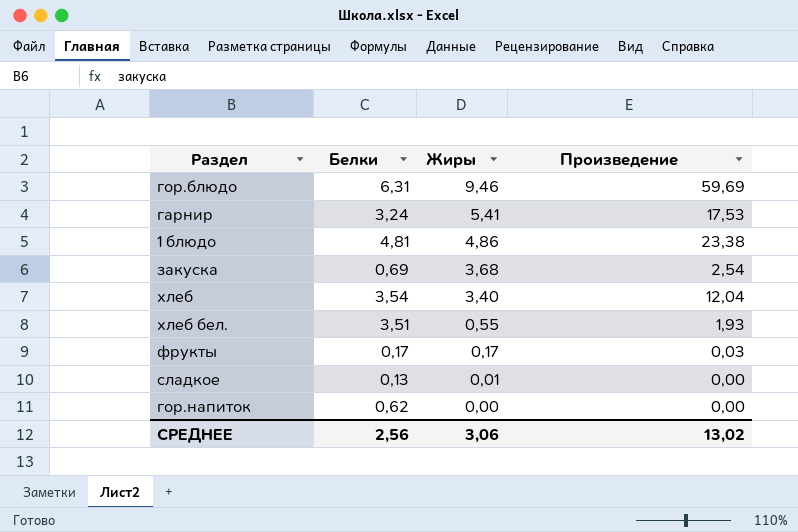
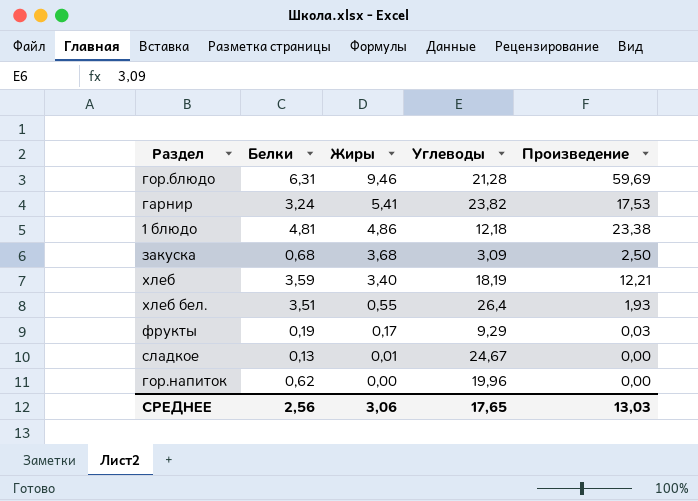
column Углеводы | position: none -> 4
закуска | Белки: 0,69 -> 0,68
закуска | Произведение: 2,54 -> 2,50
хлеб | Белки: 3,54 -> 3,59
хлеб | Произведение: 12,04 -> 12,21
фрукты | Белки: 0,17 -> 0,19
СРЕДНЕЕ | Произведение: 13,02 -> 13,03

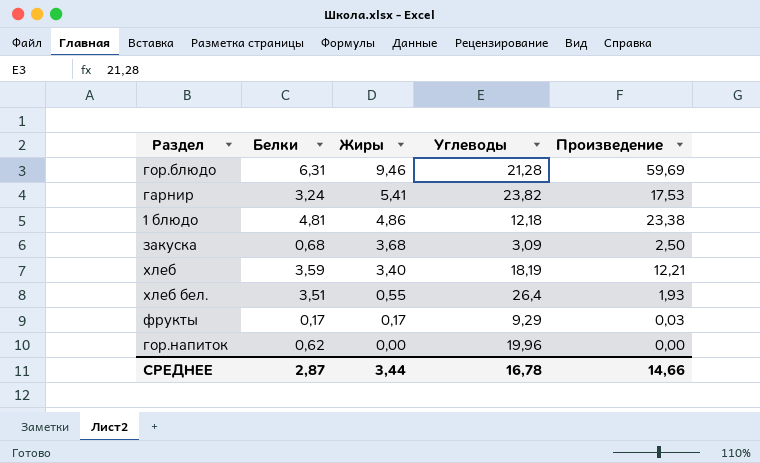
row сладкое: 0,13 | 0,01 | 24,67 | 0,00 -> none
фрукты | Белки: 0,19 -> 0,17
СРЕДНЕЕ | Белки: 2,56 -> 2,87
СРЕДНЕЕ | Жиры: 3,06 -> 3,44
СРЕДНЕЕ | Углеводы: 17,65 -> 16,78
СРЕДНЕЕ | Произведение: 13,03 -> 14,66

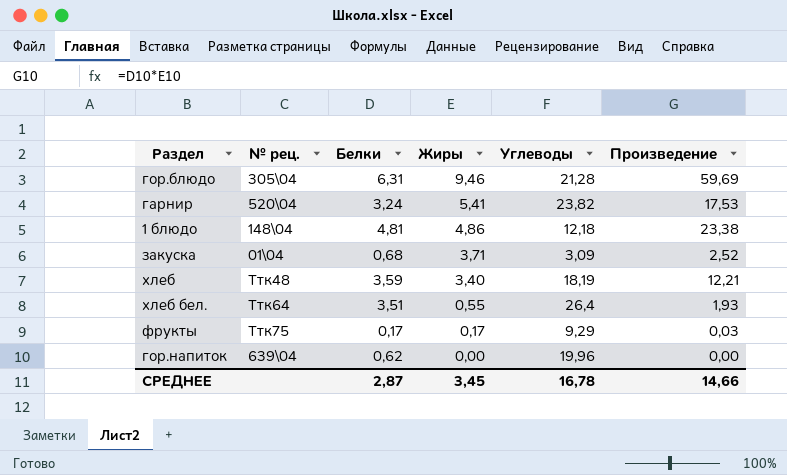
column № рец. | position: none -> 2
закуска | Жиры: 3,68 -> 3,71
закуска | Произведение: 2,50 -> 2,52
СРЕДНЕЕ | Жиры: 3,44 -> 3,45

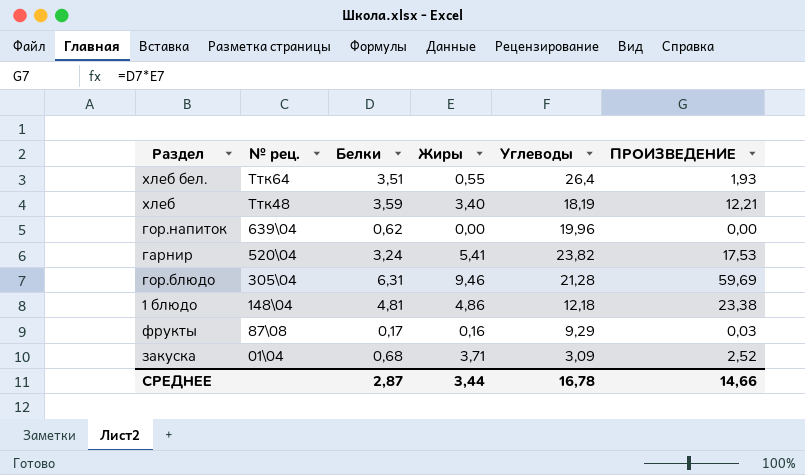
row order: Жиры descending -> № рец. descending
column name: Произведение -> ПРОИЗВЕДЕНИЕ
фрукты | № рец.: Ттк75 -> 87\08
фрукты | Жиры: 0,17 -> 0,16
СРЕДНЕЕ | Жиры: 3,45 -> 3,44

